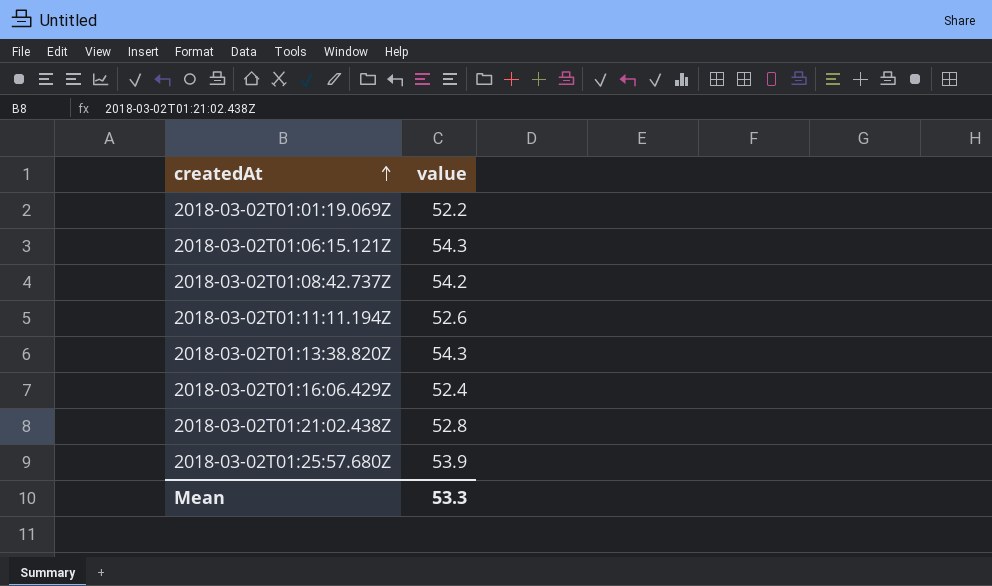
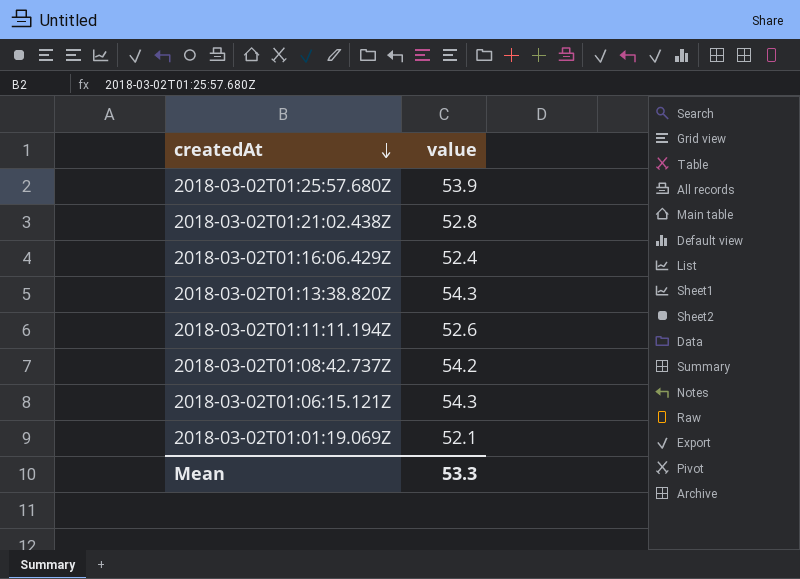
row order: createdAt ascending -> createdAt descending
2018-03-02T01:01:19.069Z | value: 52.2 -> 52.1

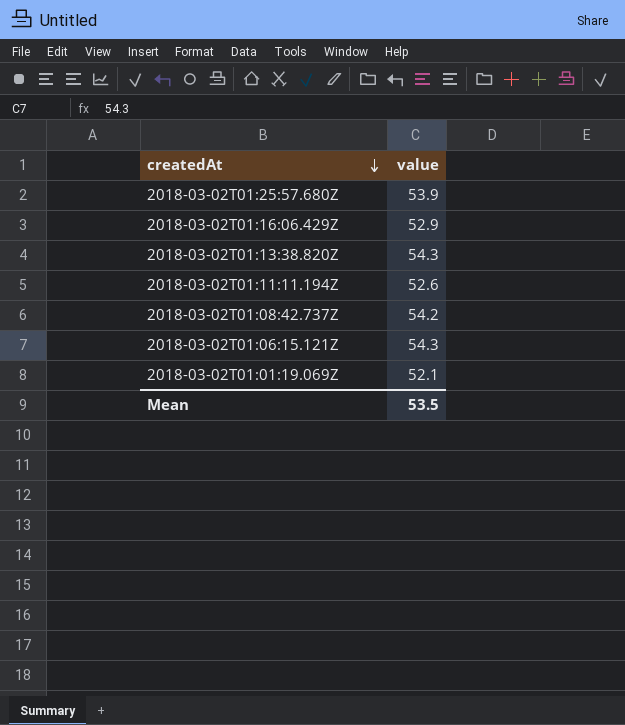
row 2018-03-02T01:21:02.438Z: 52.8 -> none
2018-03-02T01:16:06.429Z | value: 52.4 -> 52.9
Mean | value: 53.3 -> 53.5

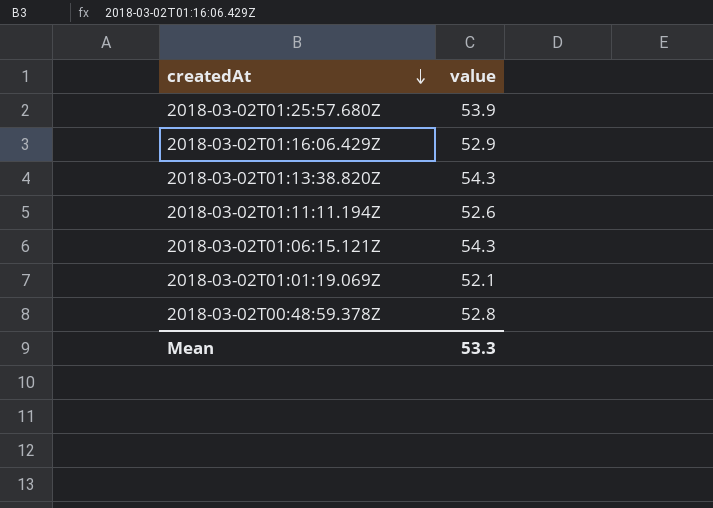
row 2018-03-02T01:08:42.737Z: 54.2 -> none
row 2018-03-02T00:48:59.378Z: none -> 52.8
Mean | value: 53.5 -> 53.3

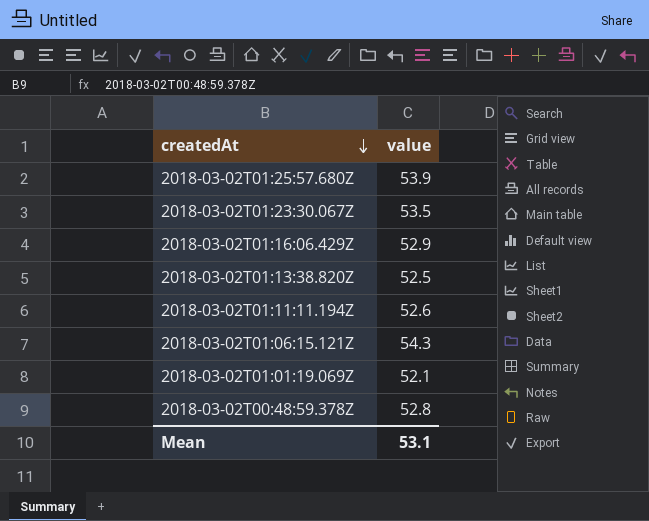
row 2018-03-02T01:23:30.067Z: none -> 53.5
2018-03-02T01:13:38.820Z | value: 54.3 -> 52.5
Mean | value: 53.3 -> 53.1

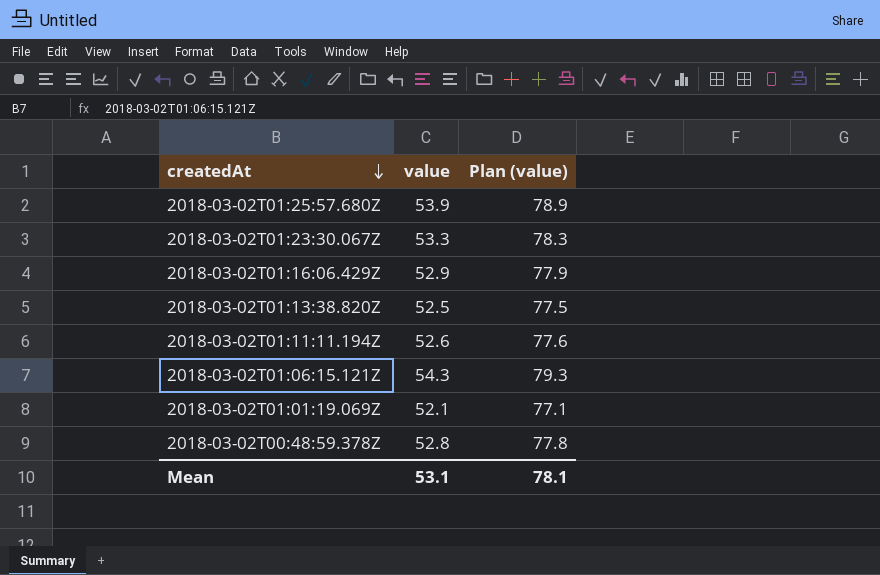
column Plan (value) | formula: none -> [value] + 25
2018-03-02T01:23:30.067Z | value: 53.5 -> 53.3

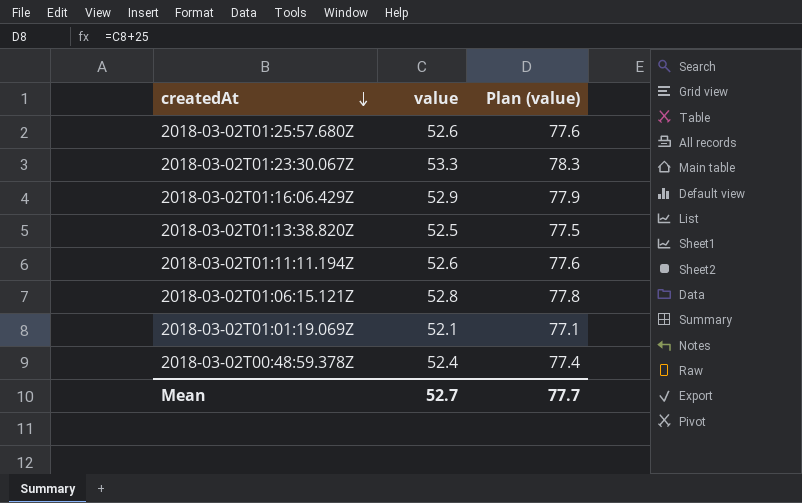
2018-03-02T01:25:57.680Z | value: 53.9 -> 52.6
2018-03-02T01:25:57.680Z | Plan (value): 78.9 -> 77.6
2018-03-02T01:06:15.121Z | value: 54.3 -> 52.8
2018-03-02T01:06:15.121Z | Plan (value): 79.3 -> 77.8
2018-03-02T00:48:59.378Z | value: 52.8 -> 52.4
2018-03-02T00:48:59.378Z | Plan (value): 77.8 -> 77.4
Mean | value: 53.1 -> 52.7
Mean | Plan (value): 78.1 -> 77.7

